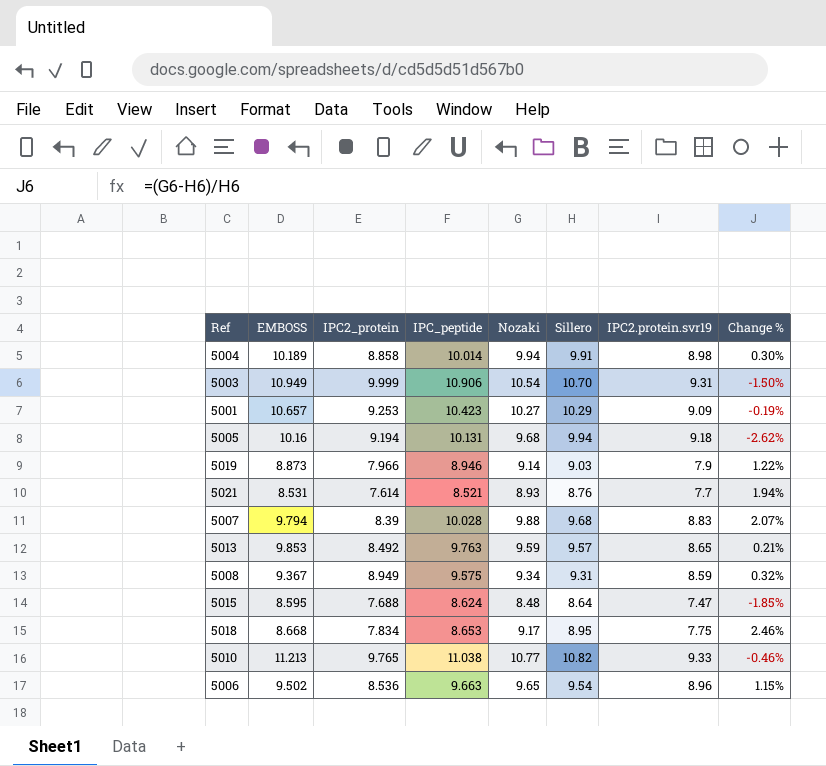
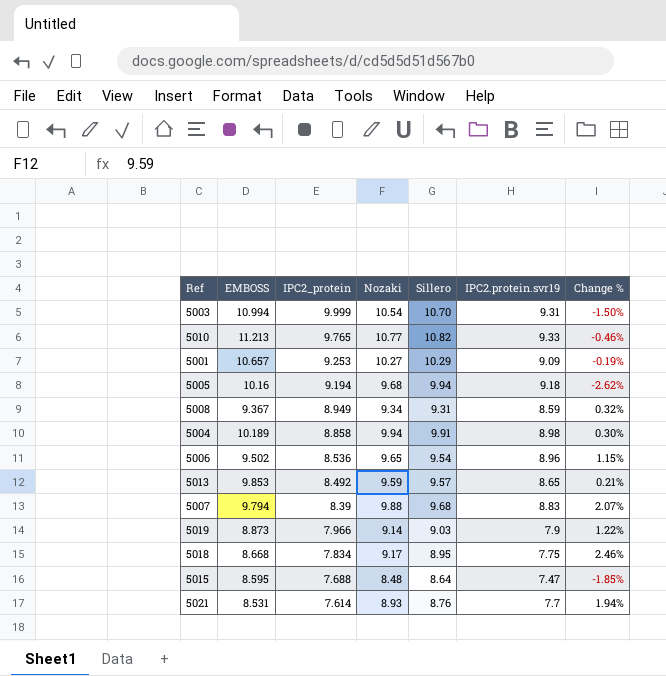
row order: none -> IPC2_protein descending
column IPC_peptide | position: 4 -> none
5003 | EMBOSS: 10.949 -> 10.994

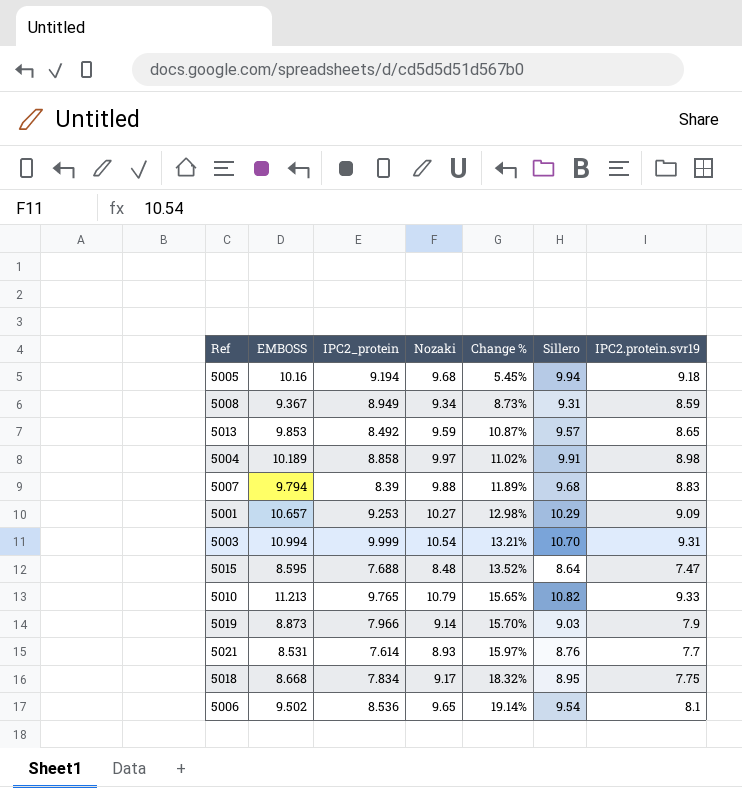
row order: IPC2_protein descending -> Change % ascending
column Change % | formula: ([Nozaki] - [Sillero]) / [Sillero] -> ([Nozaki] - [IPC2.protein.svr19]) / [IPC2.protein.svr19]
column Change % | position: 7 -> 5
5004 | Nozaki: 9.94 -> 9.97
5010 | Nozaki: 10.77 -> 10.79
5006 | IPC2.protein.svr19: 8.96 -> 8.1

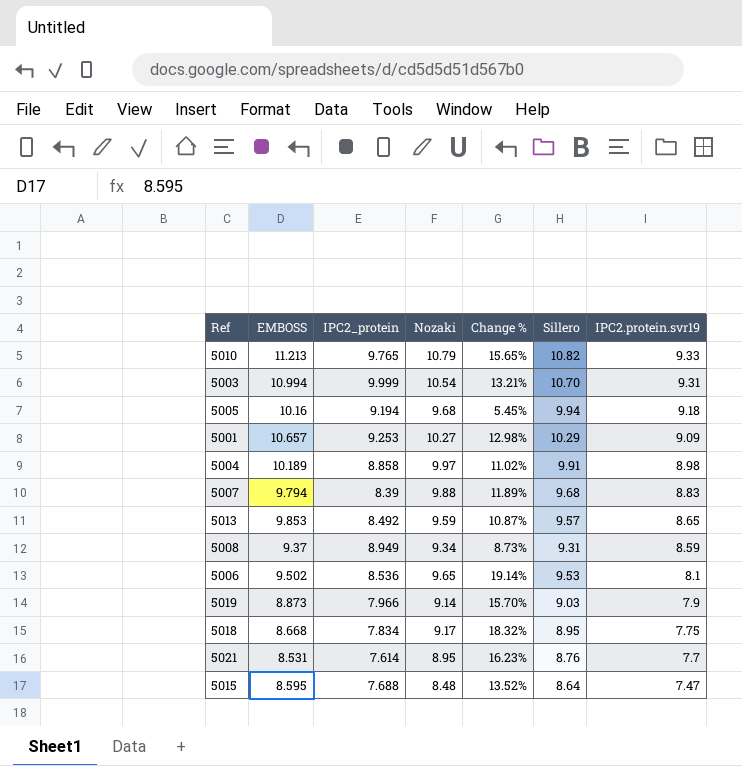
row order: Change % ascending -> IPC2.protein.svr19 descending
5008 | EMBOSS: 9.367 -> 9.37
5006 | Sillero: 9.54 -> 9.53
5021 | Nozaki: 8.93 -> 8.95
5021 | Change %: 15.97% -> 16.23%

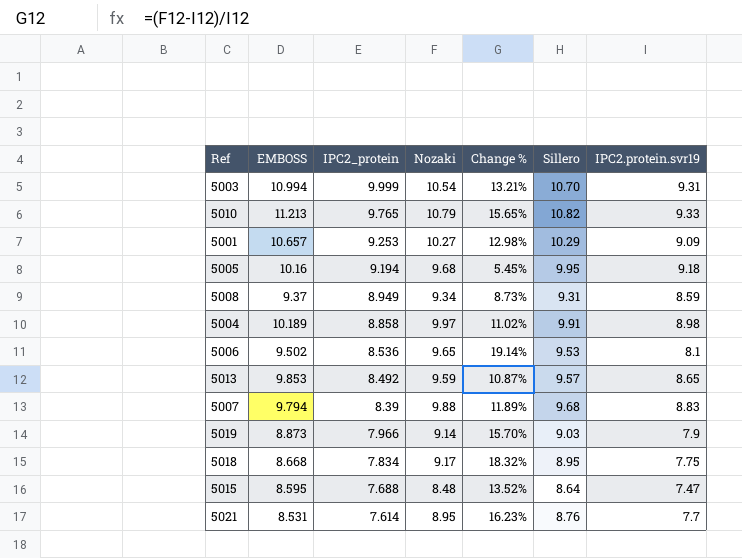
row order: IPC2.protein.svr19 descending -> IPC2_protein descending
5005 | Sillero: 9.94 -> 9.95

